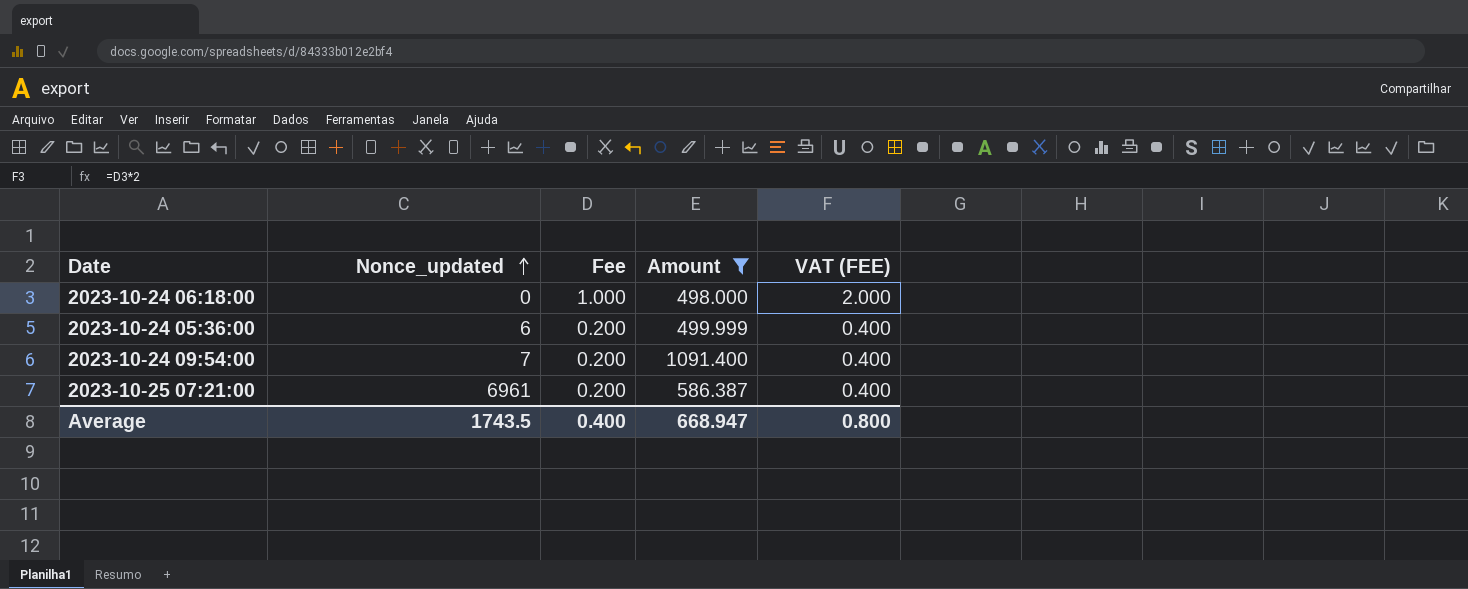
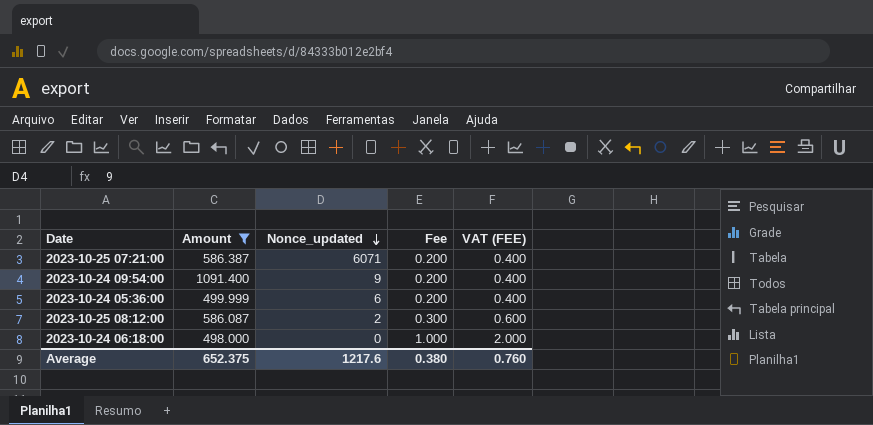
row order: Nonce_updated ascending -> Nonce_updated descending
column Amount | position: 4 -> 2
2023-10-25 07:21:00 | Nonce_updated: 6961 -> 6071
2023-10-24 09:54:00 | Nonce_updated: 7 -> 9
row 2023-10-25 08:12:00: none -> 586.087 | 2 | 0.300 | 0.600
Average | Amount: 668.947 -> 652.375
Average | Nonce_updated: 1743.5 -> 1217.6
Average | Fee: 0.400 -> 0.380
Average | VAT (FEE): 0.800 -> 0.760

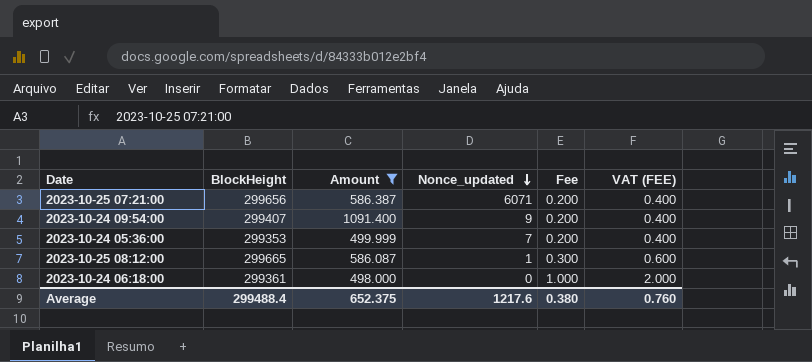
column BlockHeight | position: none -> 2
2023-10-24 05:36:00 | Nonce_updated: 6 -> 7
2023-10-25 08:12:00 | Nonce_updated: 2 -> 1

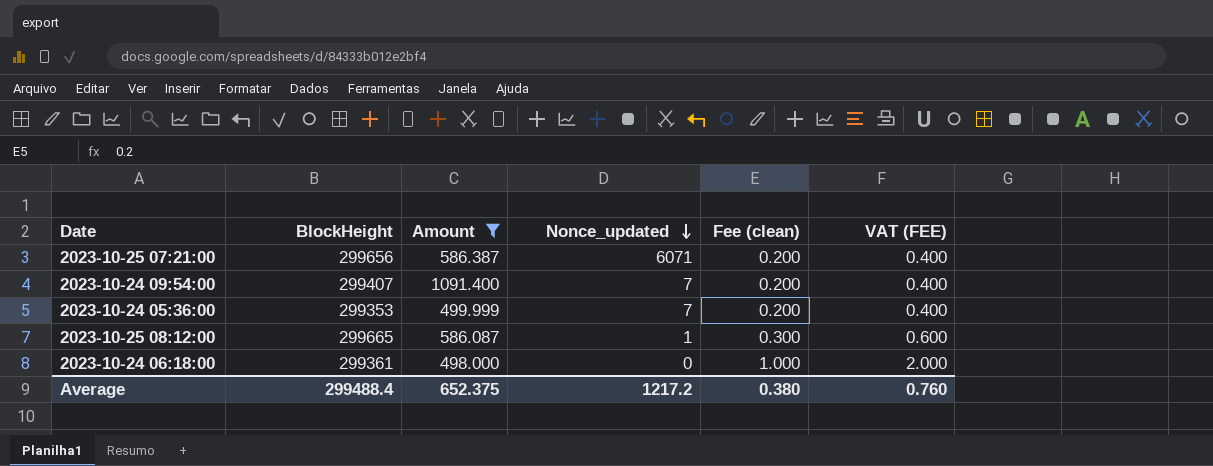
column name: Fee -> Fee (clean)
2023-10-24 09:54:00 | Nonce_updated: 9 -> 7
Average | Nonce_updated: 1217.6 -> 1217.2

